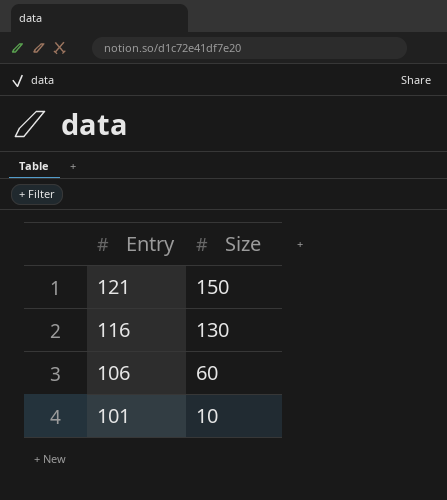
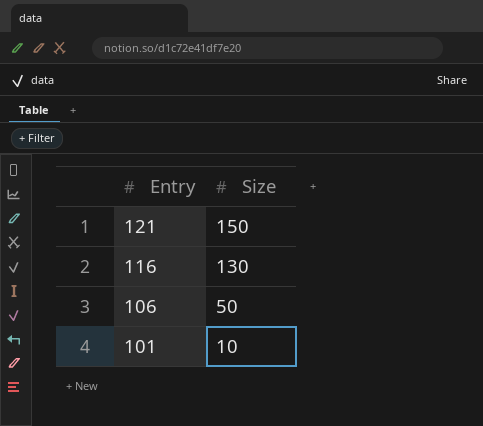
106 | Size: 60 -> 50

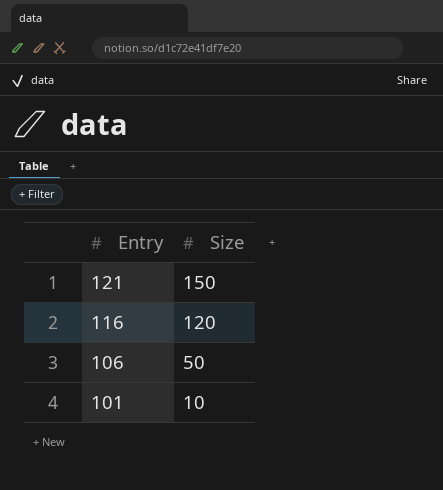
116 | Size: 130 -> 120

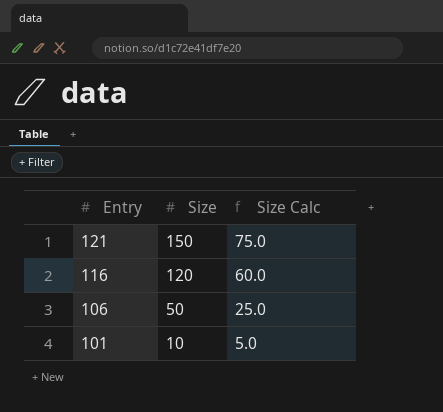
column Size Calc | formula: none -> [Size] * 0.5

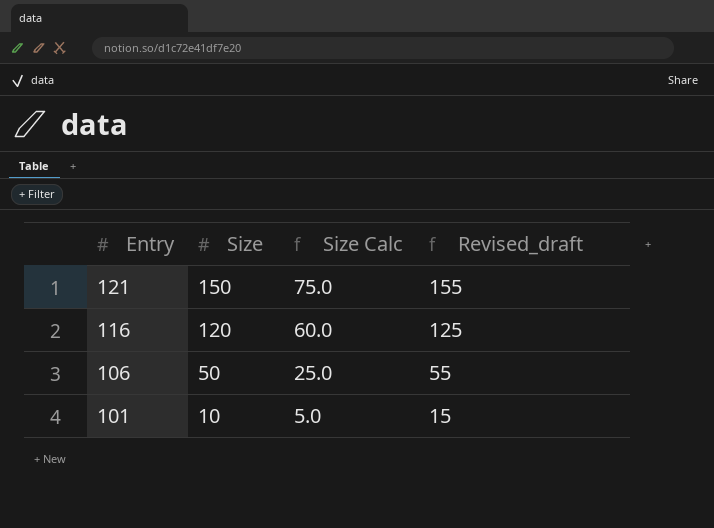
column Revised_draft | formula: none -> [Size] + 5

